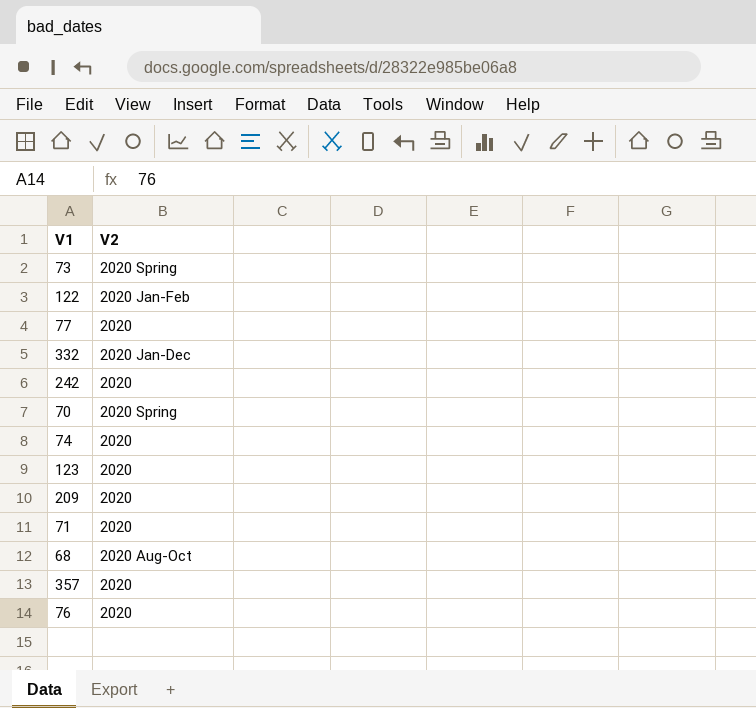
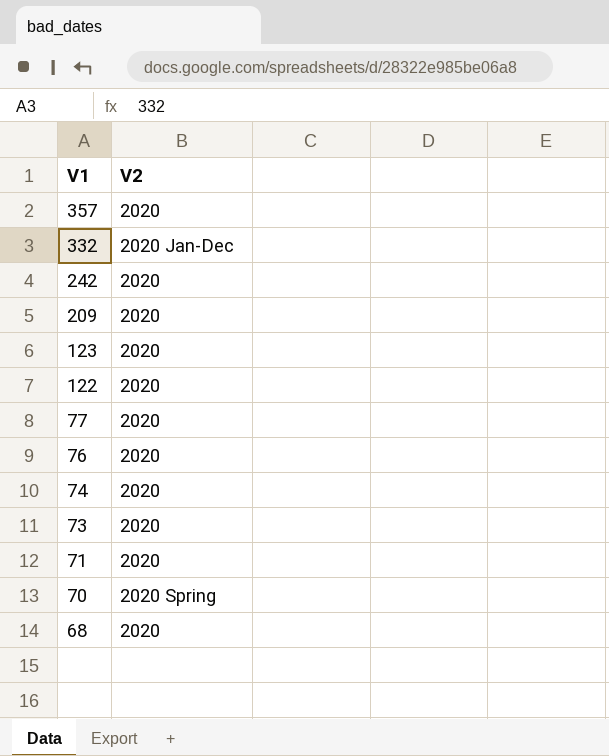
row order: none -> V1 descending
122 | V2: 2020 Jan-Feb -> 2020
73 | V2: 2020 Spring -> 2020
68 | V2: 2020 Aug-Oct -> 2020

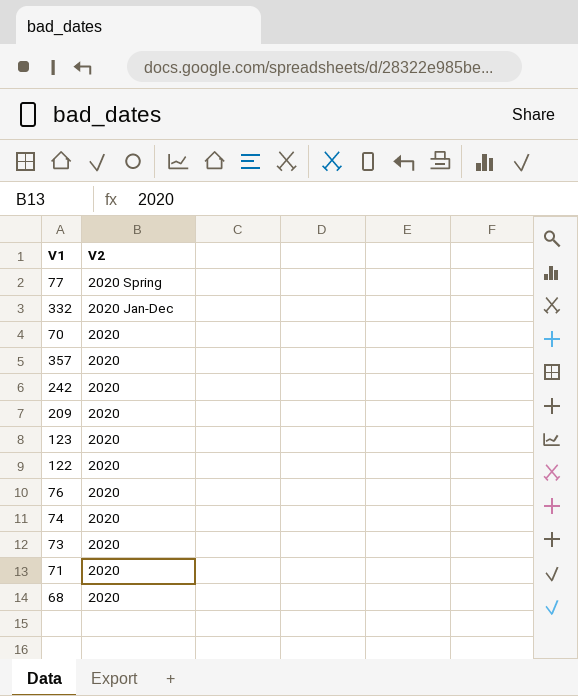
row order: V1 descending -> V2 descending
77 | V2: 2020 -> 2020 Spring
70 | V2: 2020 Spring -> 2020

